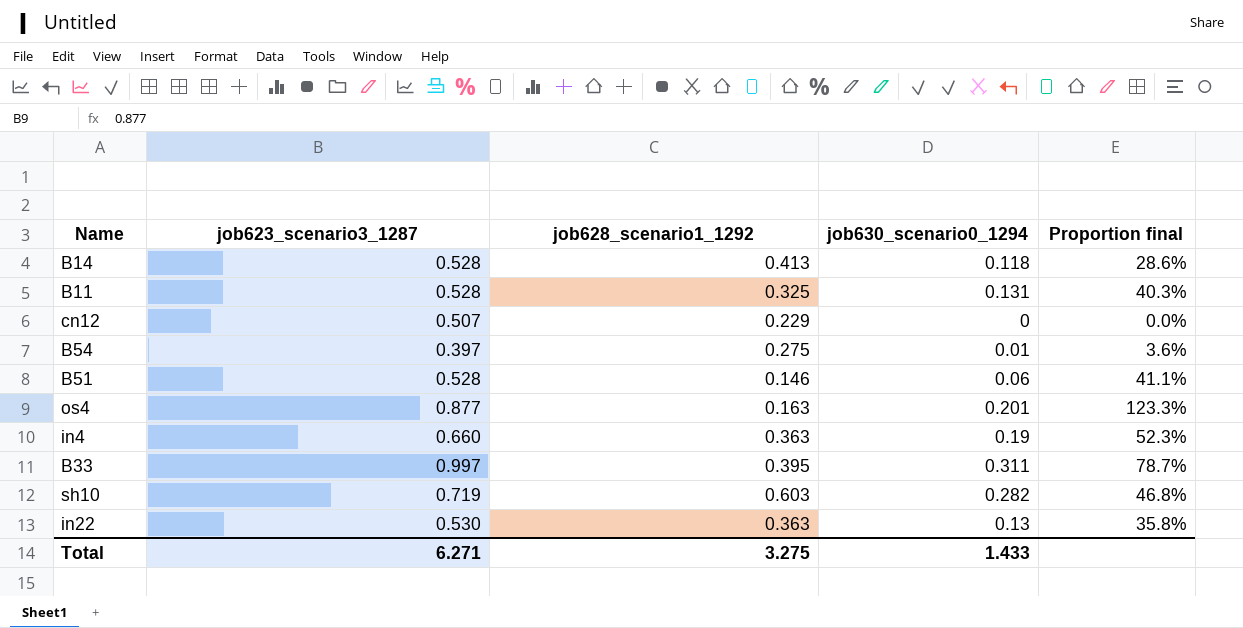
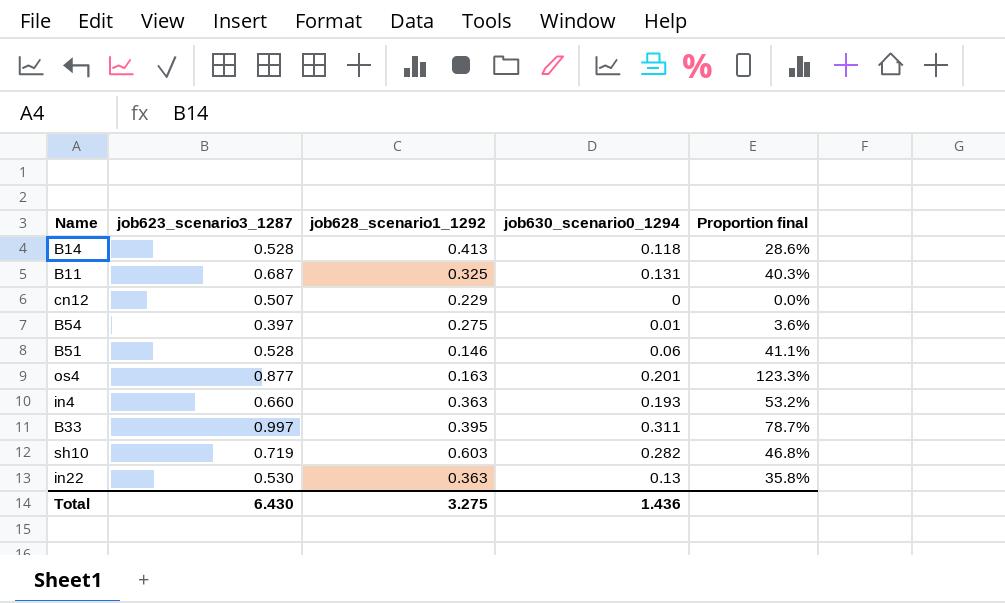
B11 | job623_scenario3_1287: 0.528 -> 0.687
in4 | job630_scenario0_1294: 0.19 -> 0.193
in4 | Proportion final: 52.3% -> 53.2%
Total | job623_scenario3_1287: 6.271 -> 6.430
Total | job630_scenario0_1294: 1.433 -> 1.436

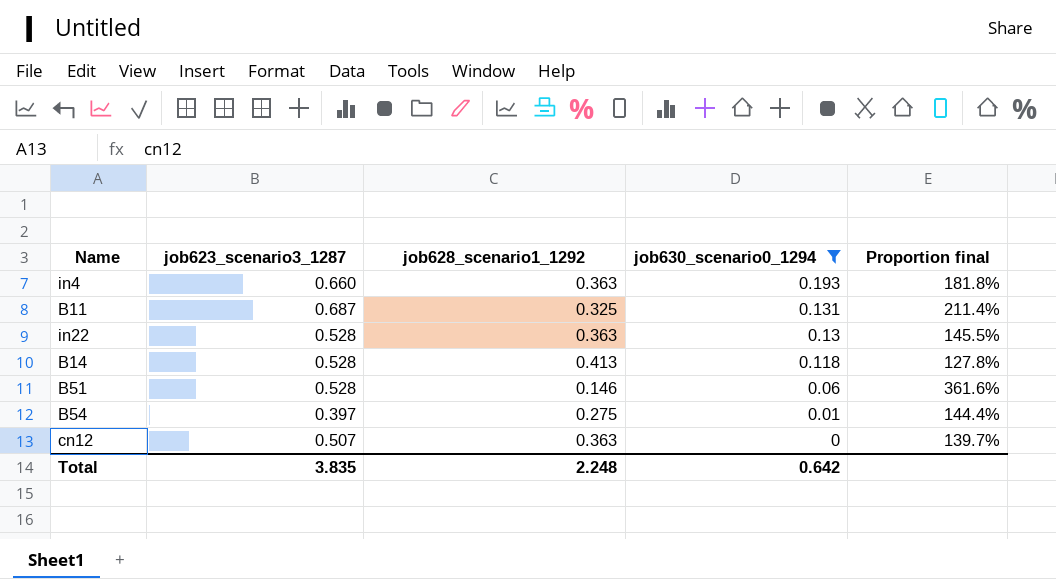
filter: none -> job630_scenario0_1294 <= 0.193
row order: none -> job630_scenario0_1294 descending
column Proportion final | formula: [job630_scenario0_1294] / [job628_scenario1_1292] -> [job623_scenario3_1287] / [job628_scenario1_1292]
in22 | job623_scenario3_1287: 0.530 -> 0.528
cn12 | job628_scenario1_1292: 0.229 -> 0.363
Total | job623_scenario3_1287: 6.430 -> 3.835
Total | job628_scenario1_1292: 3.275 -> 2.248
Total | job630_scenario0_1294: 1.436 -> 0.642

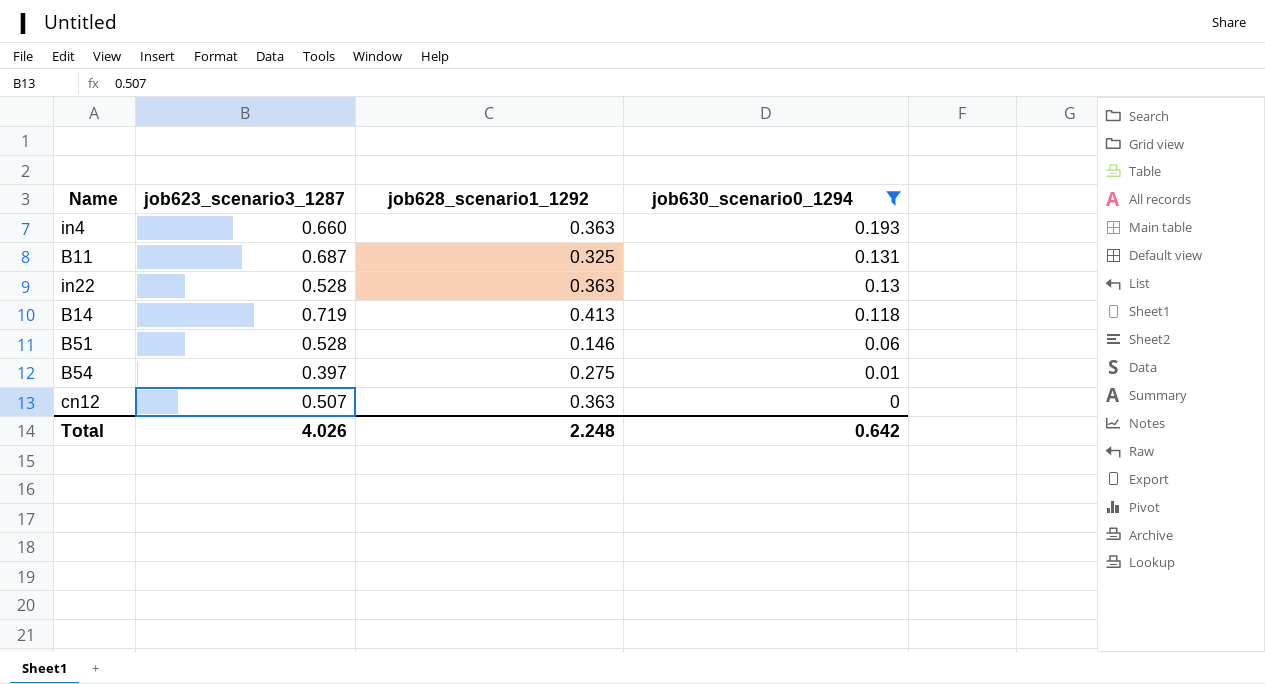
column Proportion final | formula: [job623_scenario3_1287] / [job628_scenario1_1292] -> none
B14 | job623_scenario3_1287: 0.528 -> 0.719
Total | job623_scenario3_1287: 3.835 -> 4.026

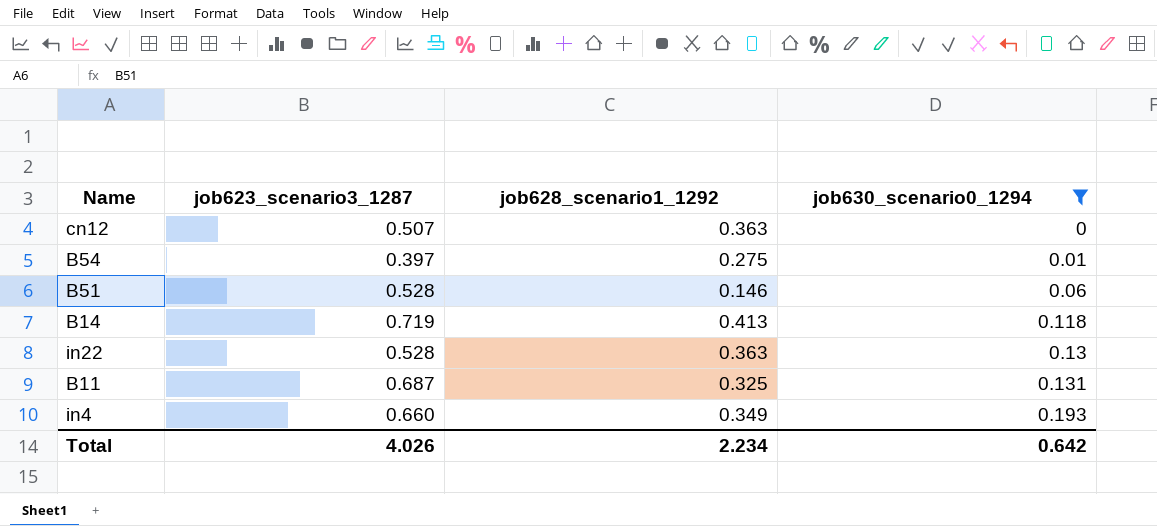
row order: job630_scenario0_1294 descending -> job630_scenario0_1294 ascending
in4 | job628_scenario1_1292: 0.363 -> 0.349
Total | job628_scenario1_1292: 2.248 -> 2.234

